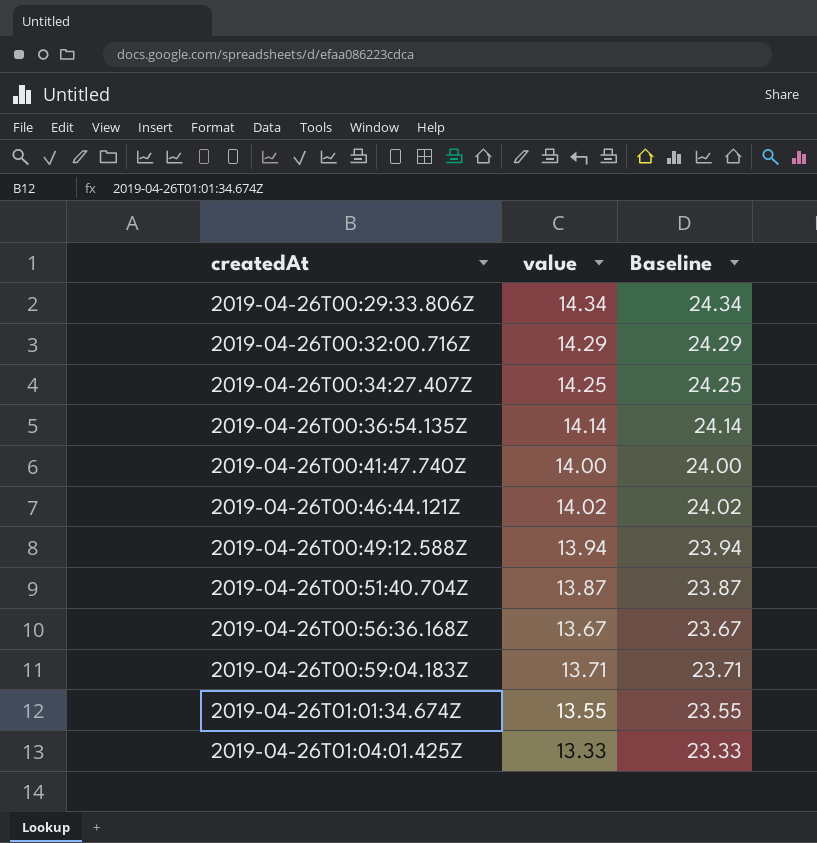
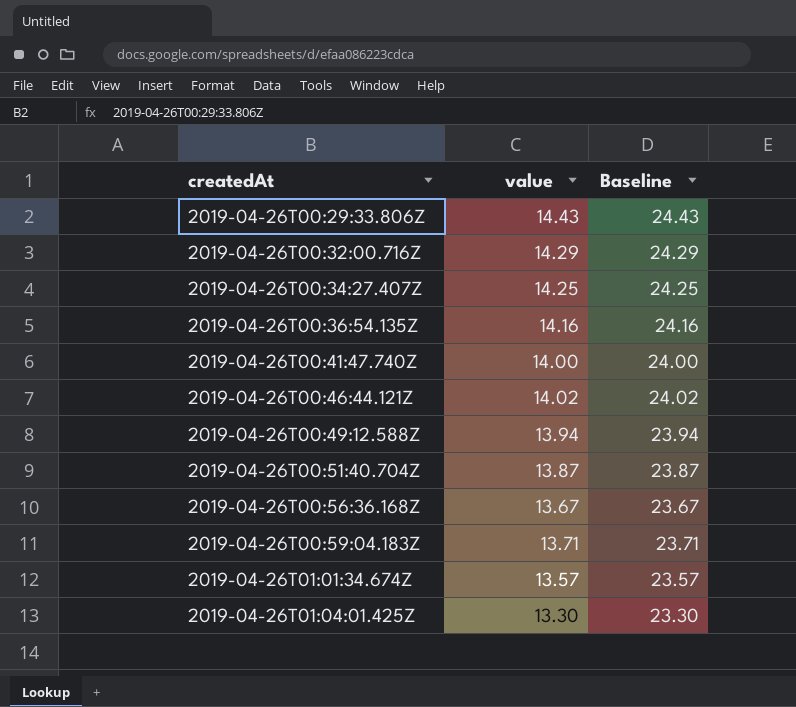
2019-04-26T00:29:33.806Z | value: 14.34 -> 14.43
2019-04-26T00:29:33.806Z | Baseline: 24.34 -> 24.43
2019-04-26T00:36:54.135Z | value: 14.14 -> 14.16
2019-04-26T00:36:54.135Z | Baseline: 24.14 -> 24.16
2019-04-26T01:01:34.674Z | value: 13.55 -> 13.57
2019-04-26T01:01:34.674Z | Baseline: 23.55 -> 23.57
2019-04-26T01:04:01.425Z | value: 13.33 -> 13.30
2019-04-26T01:04:01.425Z | Baseline: 23.33 -> 23.30

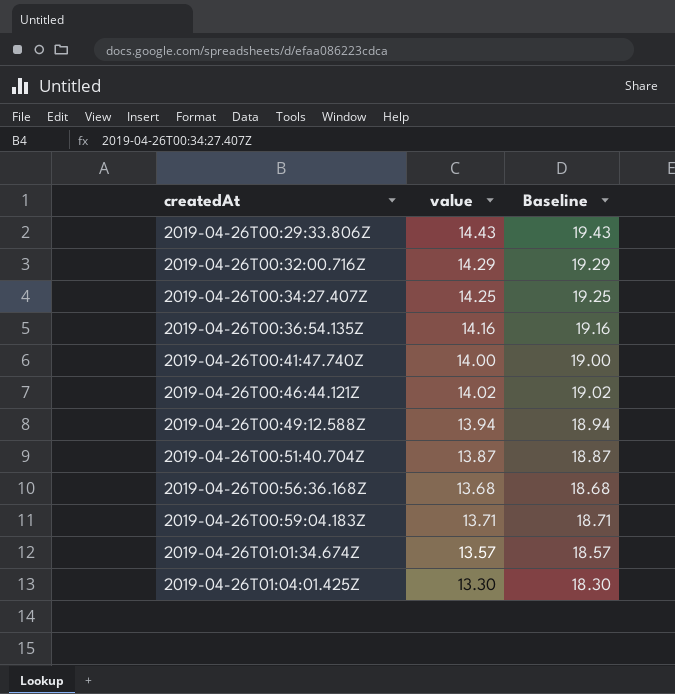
column Baseline | formula: [value] + 10 -> [value] + 5
2019-04-26T00:56:36.168Z | value: 13.67 -> 13.68

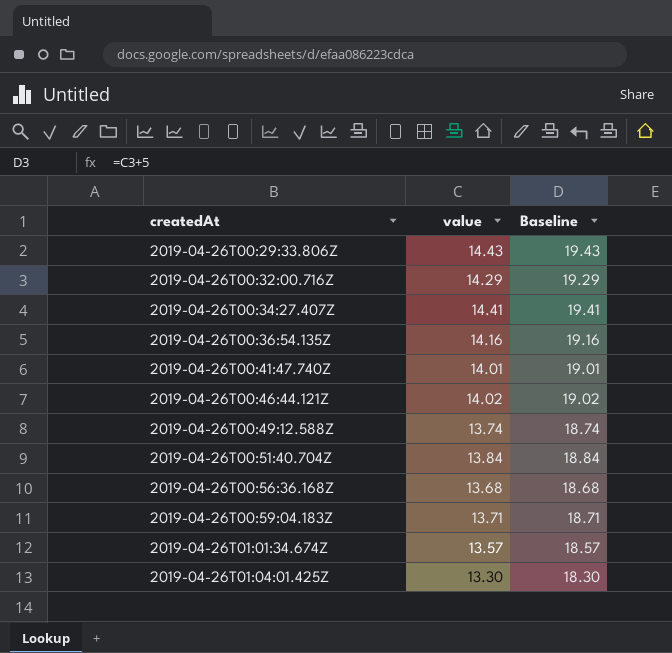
2019-04-26T00:34:27.407Z | value: 14.25 -> 14.41
2019-04-26T00:34:27.407Z | Baseline: 19.25 -> 19.41
2019-04-26T00:41:47.740Z | value: 14.00 -> 14.01
2019-04-26T00:41:47.740Z | Baseline: 19.00 -> 19.01
2019-04-26T00:49:12.588Z | value: 13.94 -> 13.74
2019-04-26T00:49:12.588Z | Baseline: 18.94 -> 18.74
2019-04-26T00:51:40.704Z | value: 13.87 -> 13.84
2019-04-26T00:51:40.704Z | Baseline: 18.87 -> 18.84

